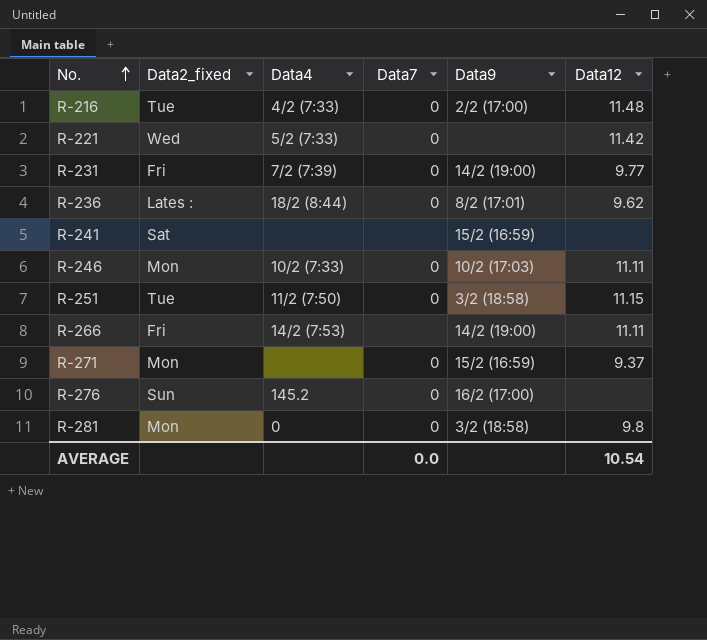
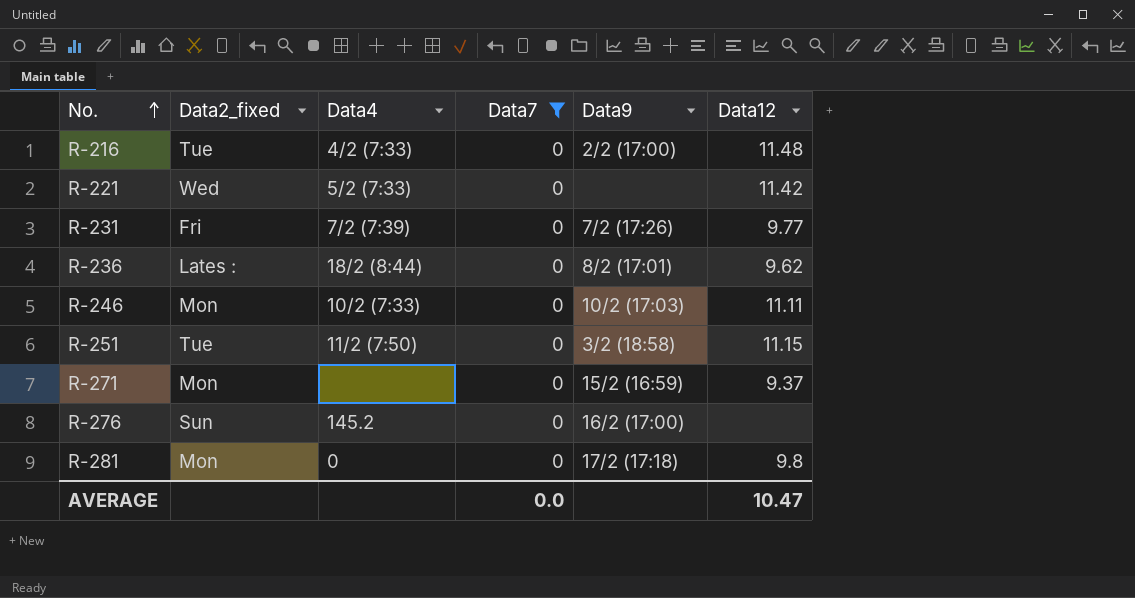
filter: none -> Data7 = 0
R-231 | Data9: 14/2 (19:00) -> 7/2 (17:26)
R-281 | Data9: 3/2 (18:58) -> 17/2 (17:18)
AVERAGE | Data12: 10.54 -> 10.47

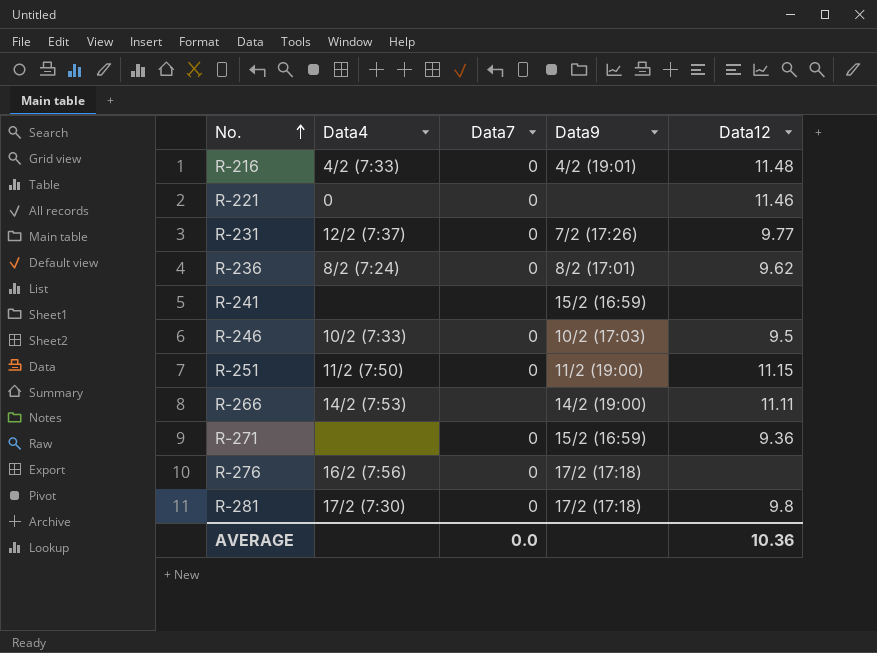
filter: Data7 = 0 -> none
column Data2_fixed | position: 2 -> none
R-216 | Data9: 2/2 (17:00) -> 4/2 (19:01)
R-221 | Data4: 5/2 (7:33) -> 0
R-221 | Data12: 11.42 -> 11.46
R-231 | Data4: 7/2 (7:39) -> 12/2 (7:37)
R-236 | Data4: 18/2 (8:44) -> 8/2 (7:24)
R-246 | Data12: 11.11 -> 9.5
R-251 | Data9: 3/2 (18:58) -> 11/2 (19:00)
R-271 | Data12: 9.37 -> 9.36
R-276 | Data4: 145.2 -> 16/2 (7:56)
R-276 | Data9: 16/2 (17:00) -> 17/2 (17:18)
R-281 | Data4: 0 -> 17/2 (7:30)
AVERAGE | Data12: 10.47 -> 10.36

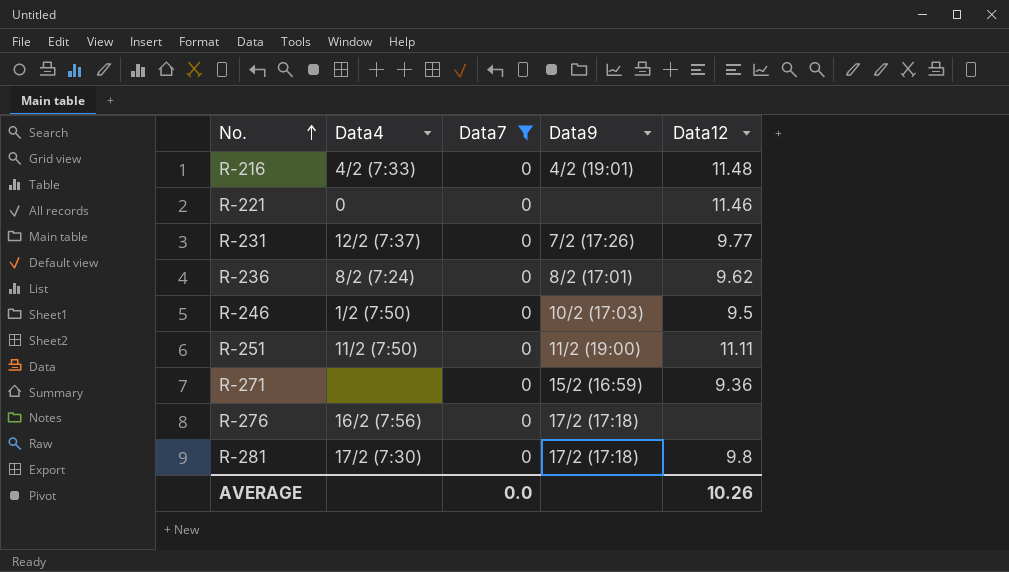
filter: none -> Data7 = 0
R-246 | Data4: 10/2 (7:33) -> 1/2 (7:50)
R-251 | Data12: 11.15 -> 11.11
AVERAGE | Data12: 10.36 -> 10.26

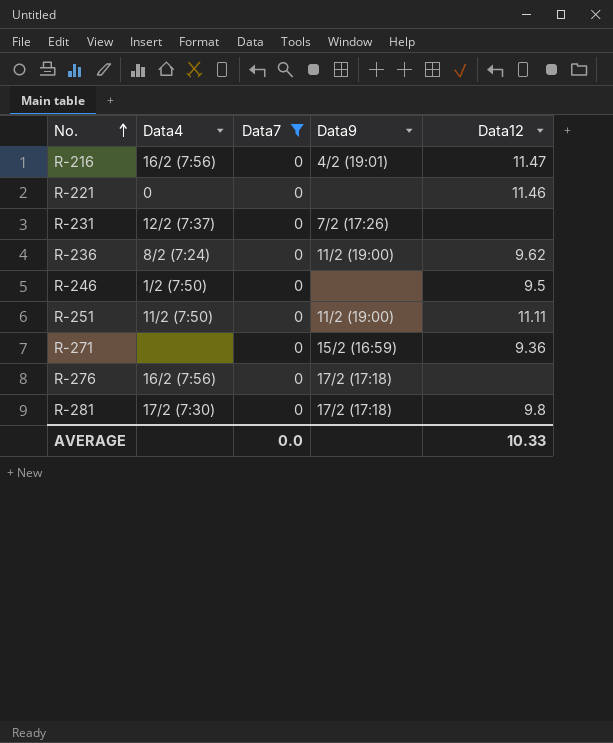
R-216 | Data4: 4/2 (7:33) -> 16/2 (7:56)
R-216 | Data12: 11.48 -> 11.47
R-231 | Data12: 9.77 -> none
R-236 | Data9: 8/2 (17:01) -> 11/2 (19:00)
R-246 | Data9: 10/2 (17:03) -> none
AVERAGE | Data12: 10.26 -> 10.33

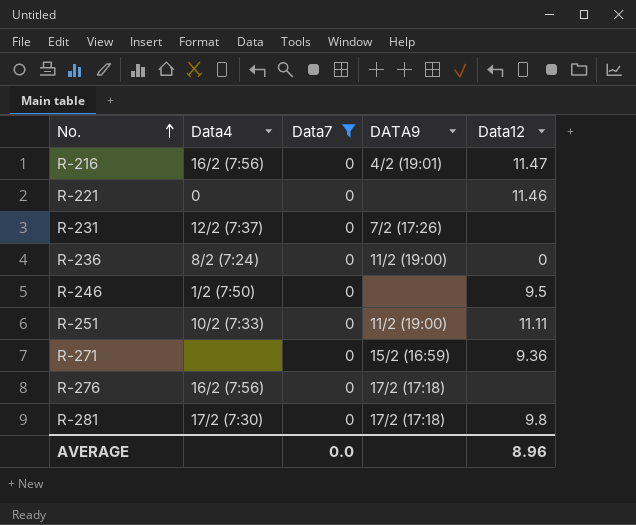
column name: Data9 -> DATA9
R-236 | Data12: 9.62 -> 0
R-251 | Data4: 11/2 (7:50) -> 10/2 (7:33)
AVERAGE | Data12: 10.33 -> 8.96

